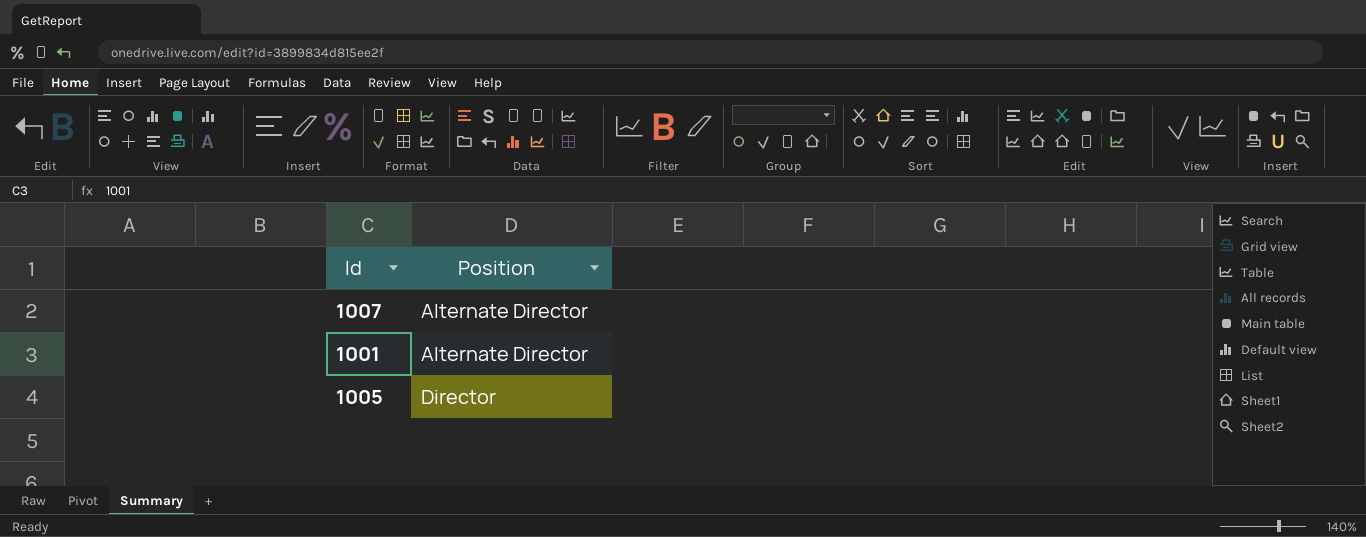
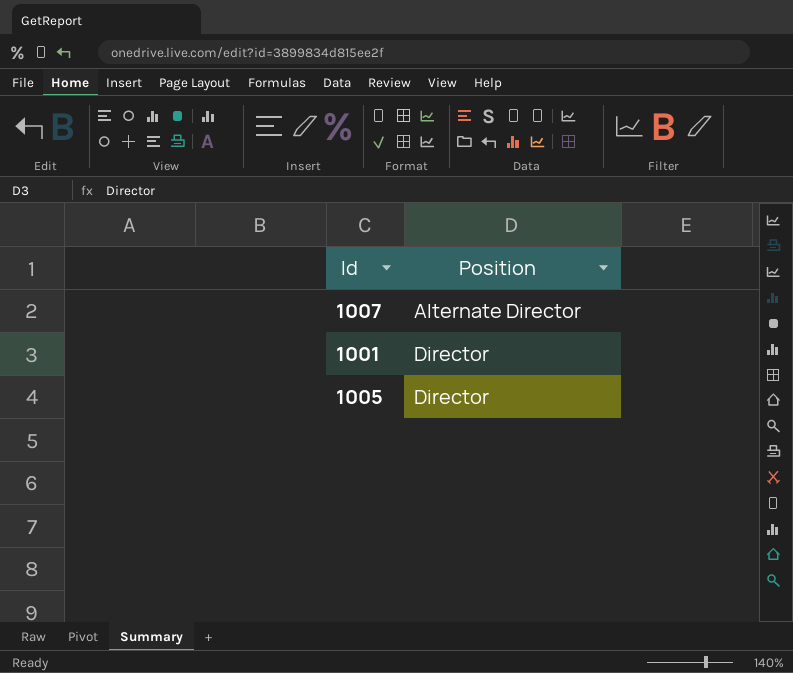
1001 | Position: Alternate Director -> Director

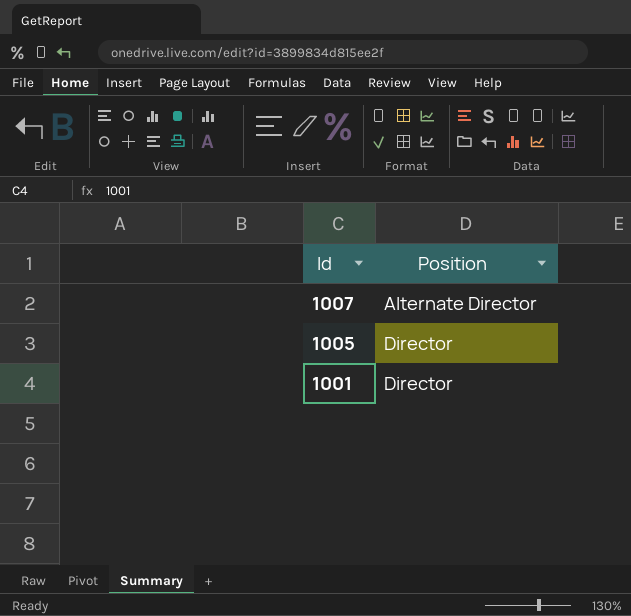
row order: Position ascending -> Id descending

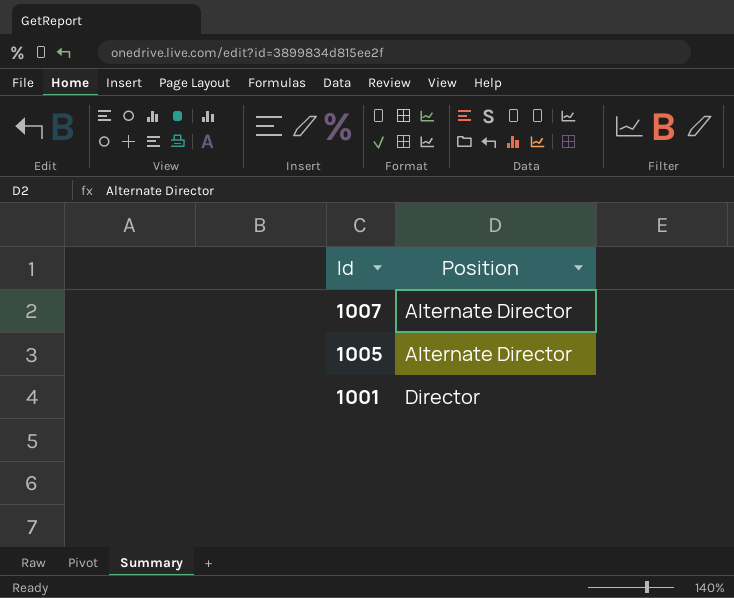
1005 | Position: Director -> Alternate Director

